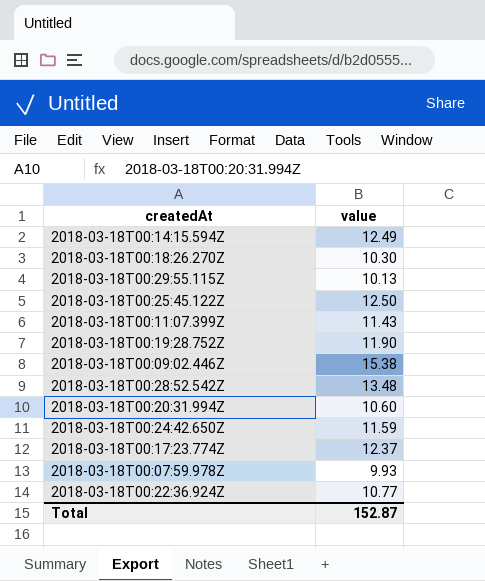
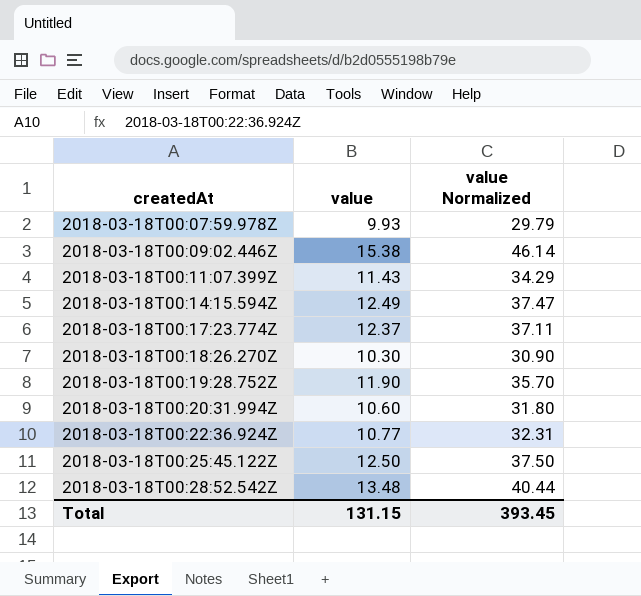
row order: none -> createdAt ascending
column value Normalized | formula: none -> [value] * 3
row 2018-03-18T00:29:55.115Z: 10.13 -> none
row 2018-03-18T00:24:42.650Z: 11.59 -> none
Total | value: 152.87 -> 131.15

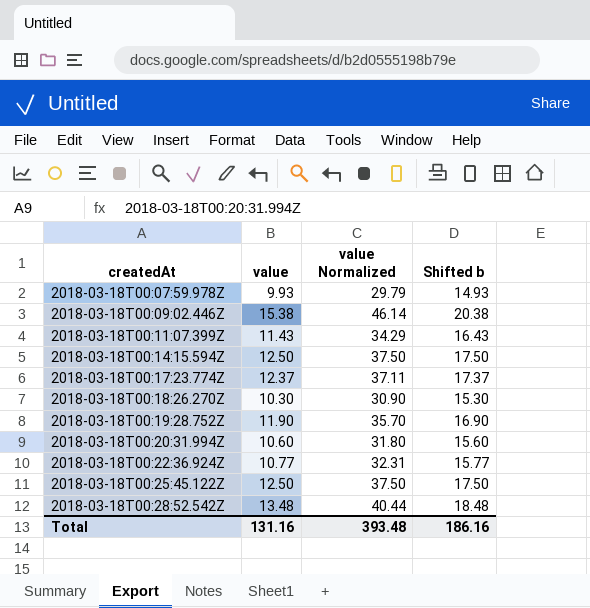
column Shifted b | formula: none -> [value] + 5
2018-03-18T00:14:15.594Z | value: 12.49 -> 12.50
2018-03-18T00:14:15.594Z | value Normalized: 37.47 -> 37.50
Total | value: 131.15 -> 131.16
Total | value Normalized: 393.45 -> 393.48

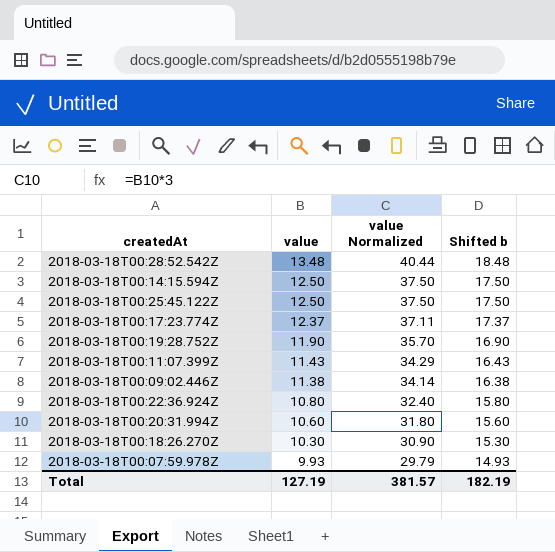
row order: createdAt ascending -> value descending
2018-03-18T00:09:02.446Z | value: 15.38 -> 11.38
2018-03-18T00:09:02.446Z | value Normalized: 46.14 -> 34.14
2018-03-18T00:09:02.446Z | Shifted b: 20.38 -> 16.38
2018-03-18T00:22:36.924Z | value: 10.77 -> 10.80
2018-03-18T00:22:36.924Z | value Normalized: 32.31 -> 32.40
2018-03-18T00:22:36.924Z | Shifted b: 15.77 -> 15.80
Total | value: 131.16 -> 127.19
Total | value Normalized: 393.48 -> 381.57
Total | Shifted b: 186.16 -> 182.19

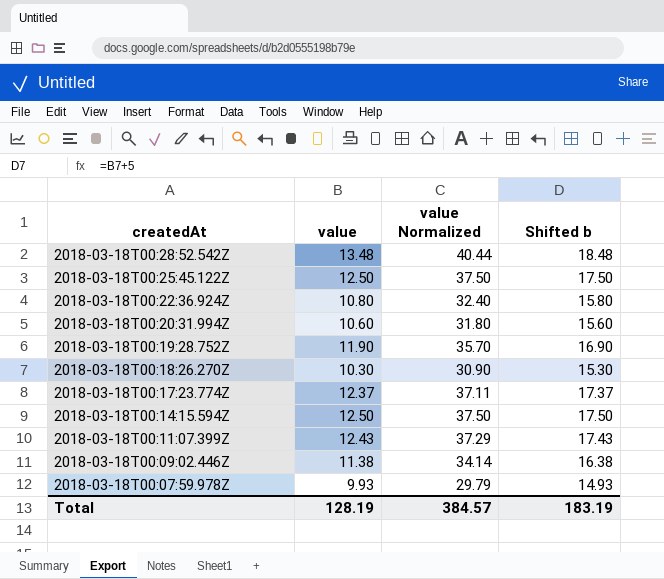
row order: value descending -> createdAt descending
2018-03-18T00:11:07.399Z | value: 11.43 -> 12.43
2018-03-18T00:11:07.399Z | value Normalized: 34.29 -> 37.29
2018-03-18T00:11:07.399Z | Shifted b: 16.43 -> 17.43
Total | value: 127.19 -> 128.19
Total | value Normalized: 381.57 -> 384.57
Total | Shifted b: 182.19 -> 183.19

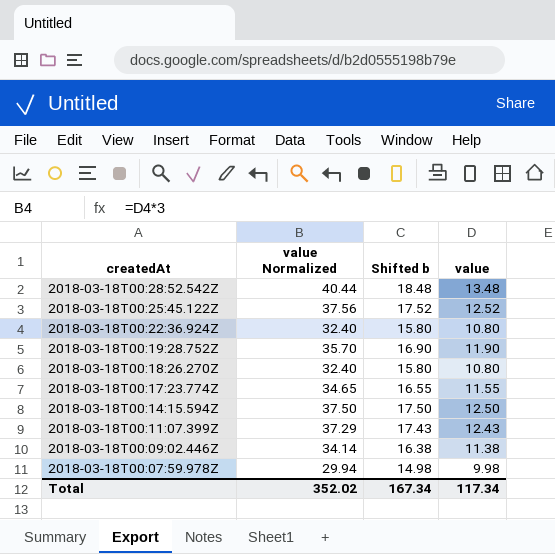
column value | position: 2 -> 4
row 2018-03-18T00:20:31.994Z: 10.60 | 31.80 | 15.60 -> none
2018-03-18T00:25:45.122Z | value Normalized: 37.50 -> 37.56
2018-03-18T00:25:45.122Z | Shifted b: 17.50 -> 17.52
2018-03-18T00:25:45.122Z | value: 12.50 -> 12.52
2018-03-18T00:18:26.270Z | value Normalized: 30.90 -> 32.40
2018-03-18T00:18:26.270Z | Shifted b: 15.30 -> 15.80
2018-03-18T00:18:26.270Z | value: 10.30 -> 10.80
2018-03-18T00:17:23.774Z | value Normalized: 37.11 -> 34.65
2018-03-18T00:17:23.774Z | Shifted b: 17.37 -> 16.55
2018-03-18T00:17:23.774Z | value: 12.37 -> 11.55
2018-03-18T00:07:59.978Z | value Normalized: 29.79 -> 29.94
2018-03-18T00:07:59.978Z | Shifted b: 14.93 -> 14.98
2018-03-18T00:07:59.978Z | value: 9.93 -> 9.98
Total | value Normalized: 384.57 -> 352.02
Total | Shifted b: 183.19 -> 167.34
Total | value: 128.19 -> 117.34

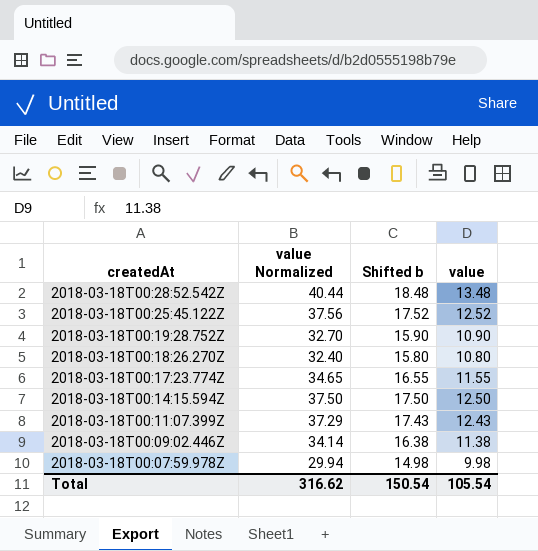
row 2018-03-18T00:22:36.924Z: 32.40 | 15.80 | 10.80 -> none
2018-03-18T00:19:28.752Z | value Normalized: 35.70 -> 32.70
2018-03-18T00:19:28.752Z | Shifted b: 16.90 -> 15.90
2018-03-18T00:19:28.752Z | value: 11.90 -> 10.90
Total | value Normalized: 352.02 -> 316.62
Total | Shifted b: 167.34 -> 150.54
Total | value: 117.34 -> 105.54

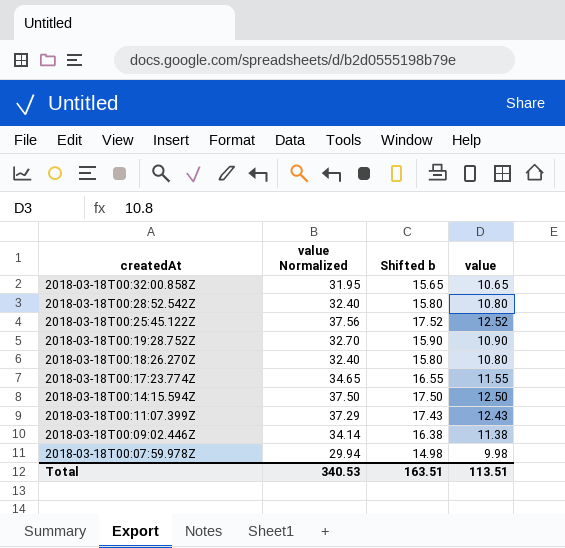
row 2018-03-18T00:32:00.858Z: none -> 31.95 | 15.65 | 10.65
2018-03-18T00:28:52.542Z | value Normalized: 40.44 -> 32.40
2018-03-18T00:28:52.542Z | Shifted b: 18.48 -> 15.80
2018-03-18T00:28:52.542Z | value: 13.48 -> 10.80
Total | value Normalized: 316.62 -> 340.53
Total | Shifted b: 150.54 -> 163.51
Total | value: 105.54 -> 113.51

